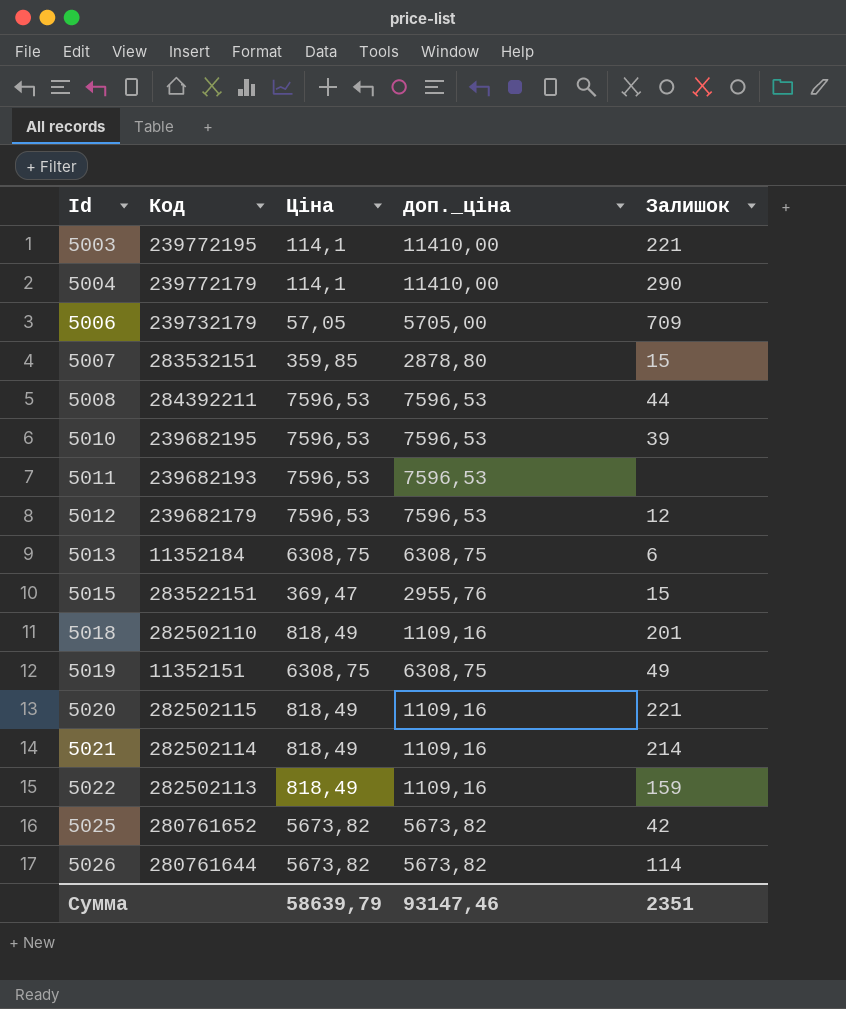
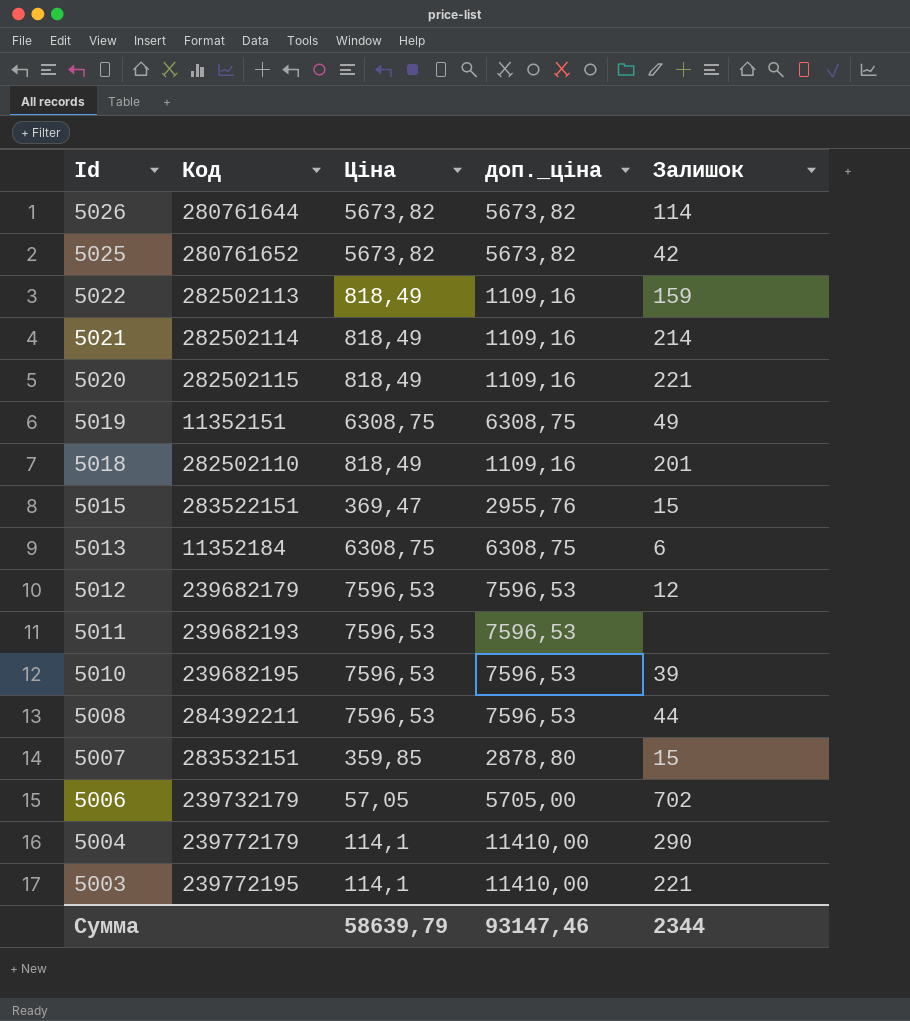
row order: Id ascending -> Id descending
5006 | Залишок: 709 -> 702
Сумма | Залишок: 2351 -> 2344

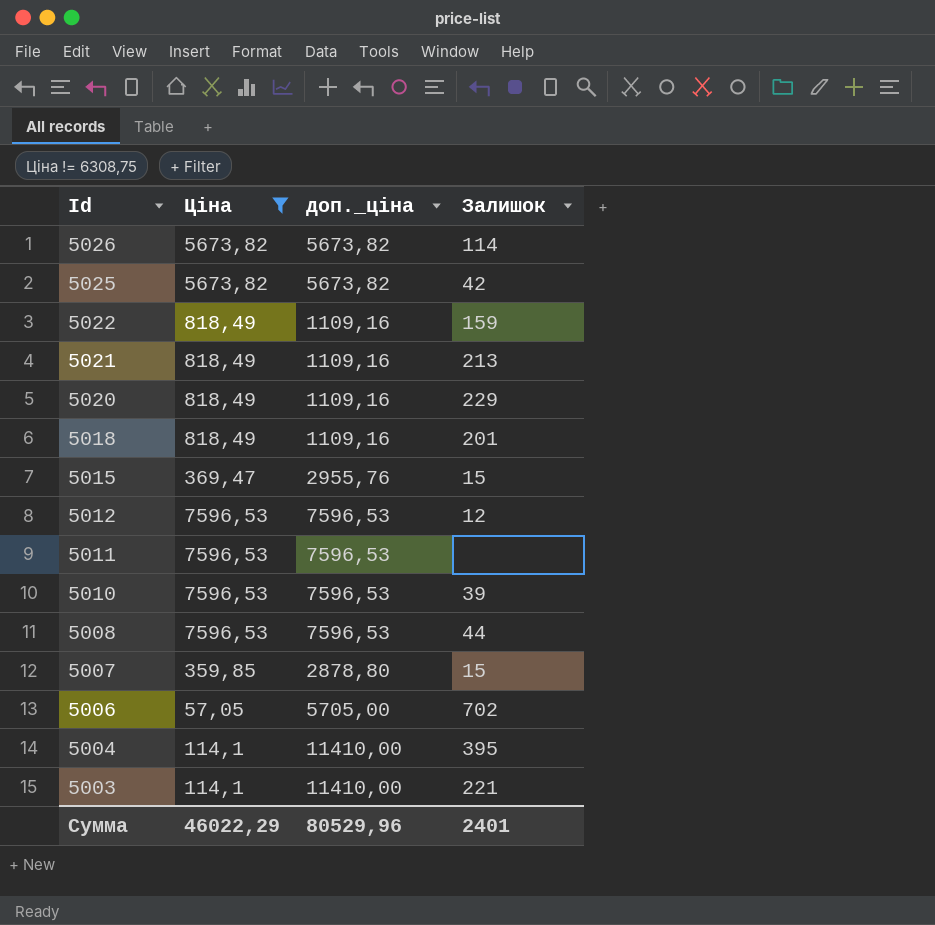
filter: none -> Ціна != 6308,75
column Код | position: 2 -> none
5021 | Залишок: 214 -> 213
5020 | Залишок: 221 -> 229
5004 | Залишок: 290 -> 395
Сумма | Ціна: 58639,79 -> 46022,29
Сумма | доп._ціна: 93147,46 -> 80529,96
Сумма | Залишок: 2344 -> 2401

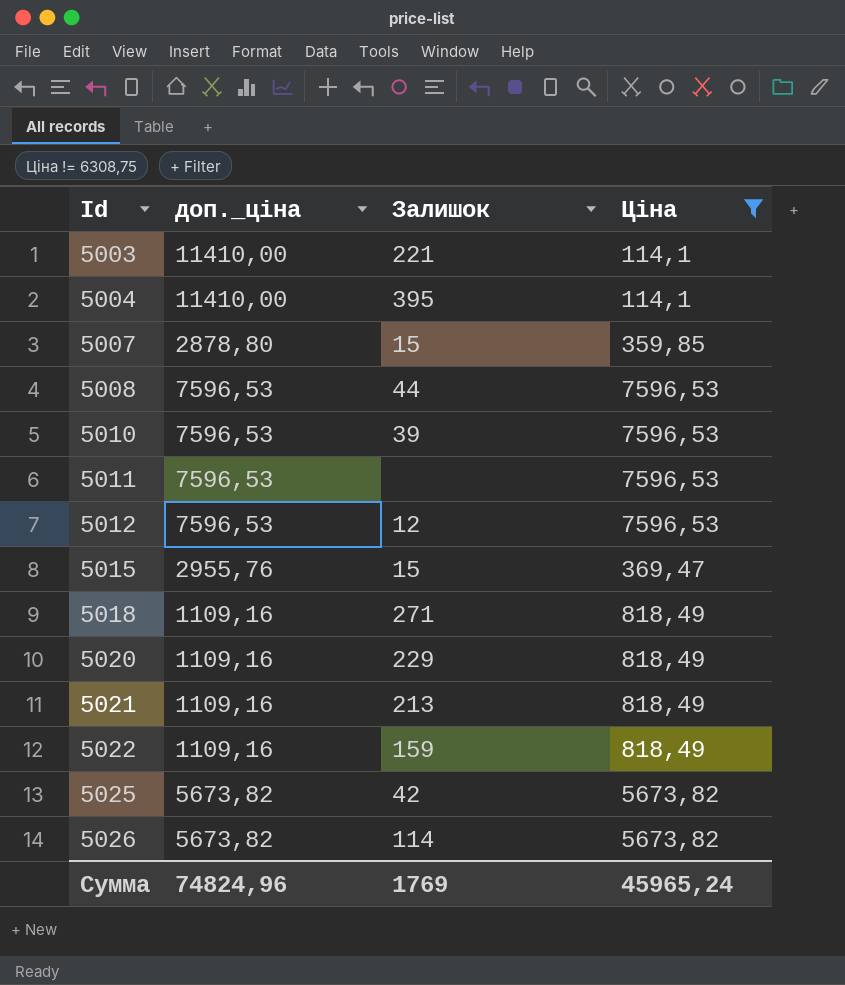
row order: Id descending -> Id ascending
column Ціна | position: 2 -> 4
row 5006: 57,05 | 5705,00 | 702 -> none
5018 | Залишок: 201 -> 271
Сумма | доп._ціна: 80529,96 -> 74824,96
Сумма | Залишок: 2401 -> 1769
Сумма | Ціна: 46022,29 -> 45965,24

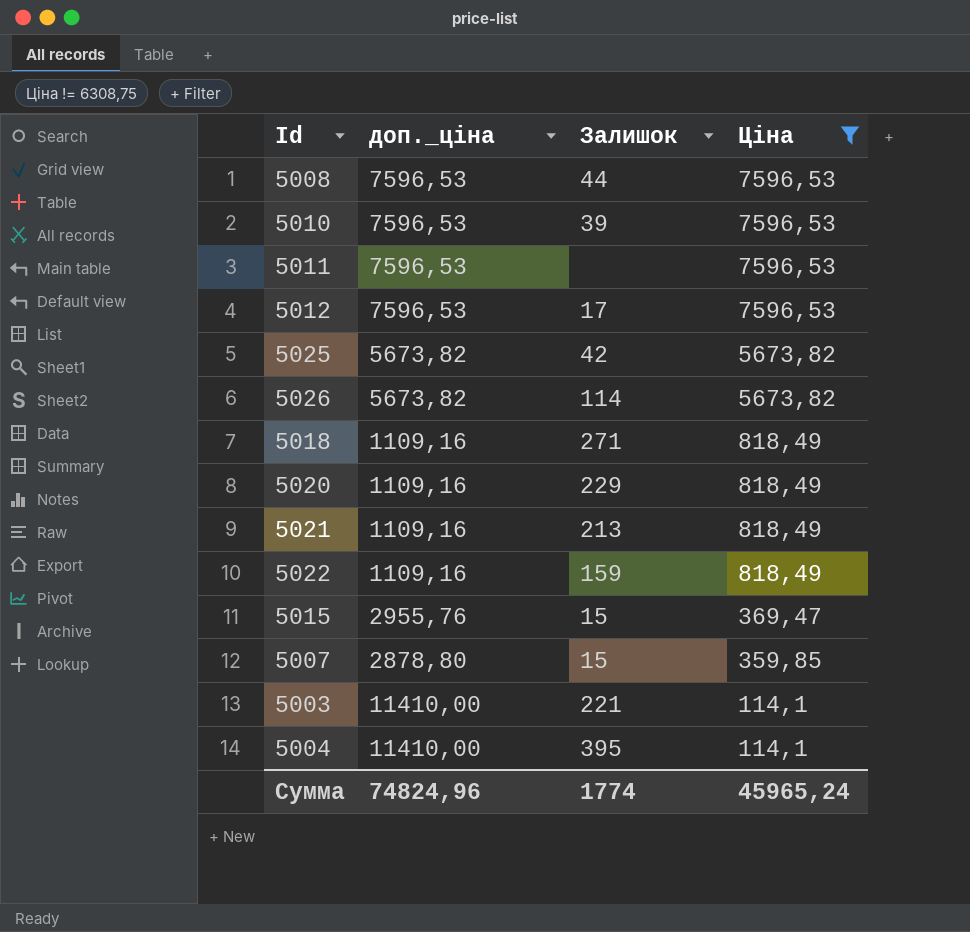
row order: Id ascending -> Ціна descending
5012 | Залишок: 12 -> 17
Сумма | Залишок: 1769 -> 1774

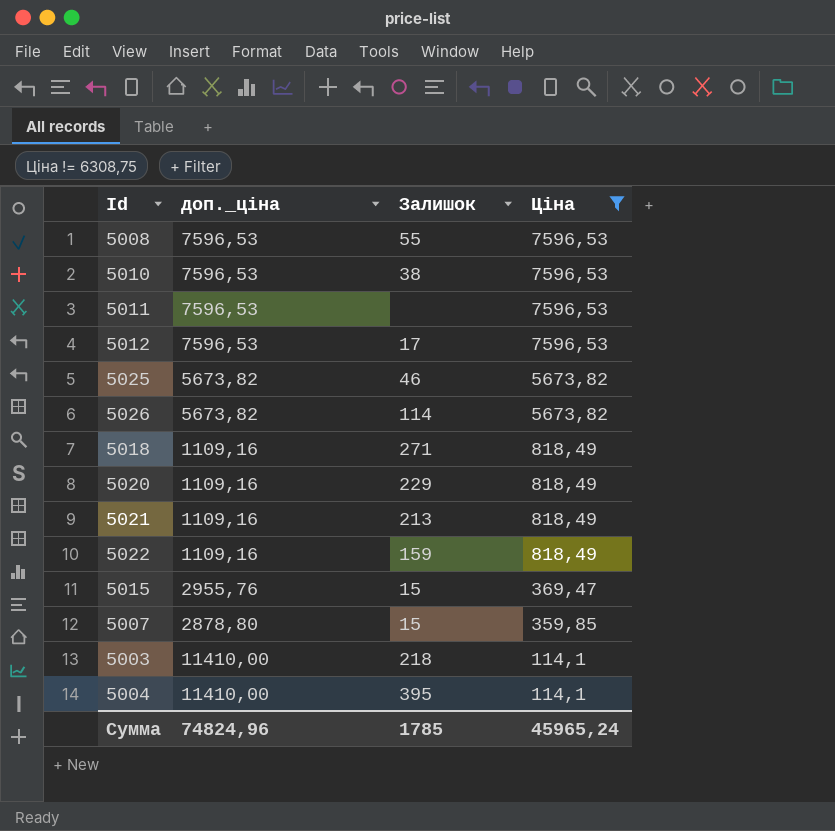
5008 | Залишок: 44 -> 55
5010 | Залишок: 39 -> 38
5025 | Залишок: 42 -> 46
5003 | Залишок: 221 -> 218
Сумма | Залишок: 1774 -> 1785

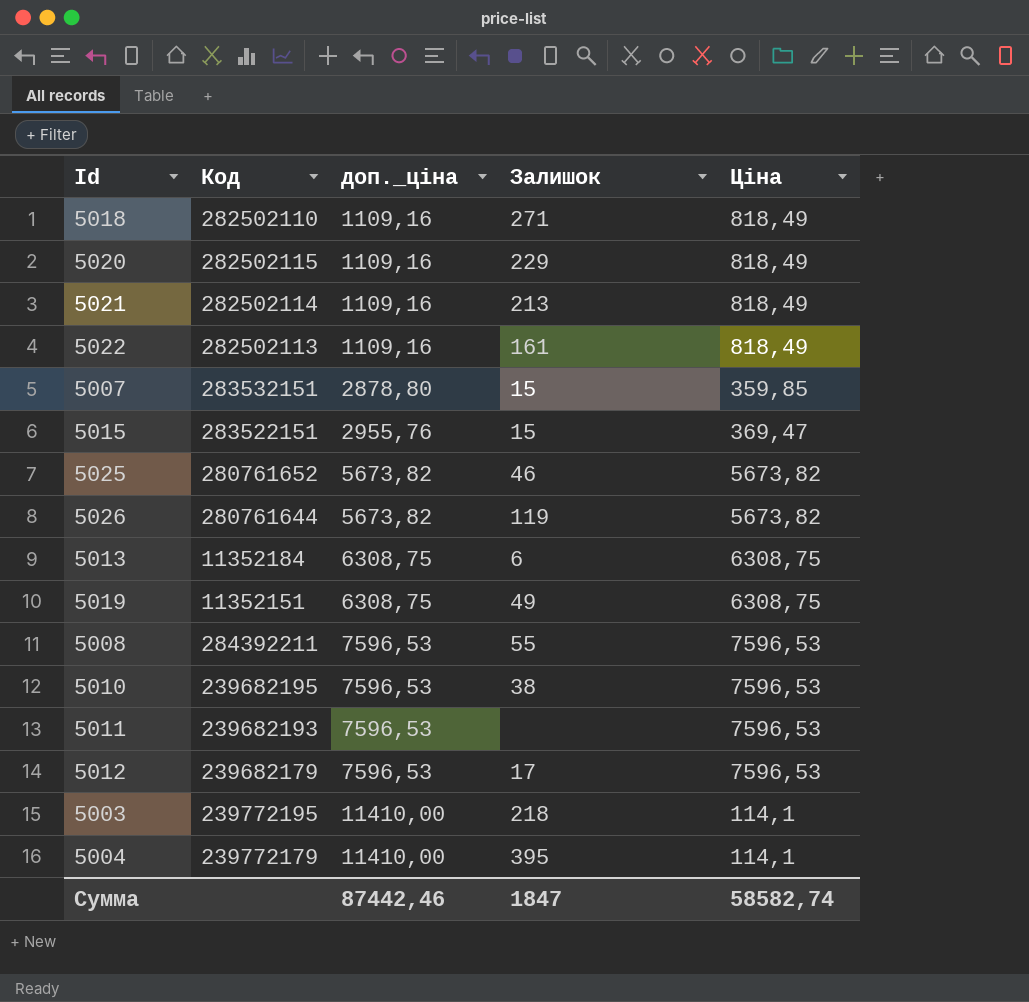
filter: Ціна != 6308,75 -> none
row order: Ціна descending -> доп._ціна ascending
column Код | position: none -> 2
5022 | Залишок: 159 -> 161
5026 | Залишок: 114 -> 119
Сумма | доп._ціна: 74824,96 -> 87442,46
Сумма | Залишок: 1785 -> 1847
Сумма | Ціна: 45965,24 -> 58582,74

